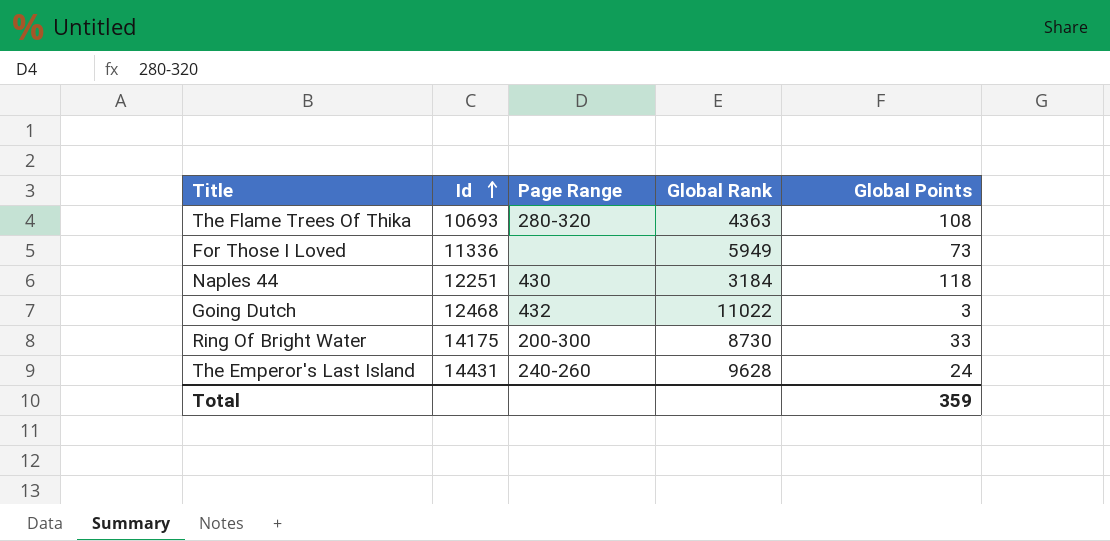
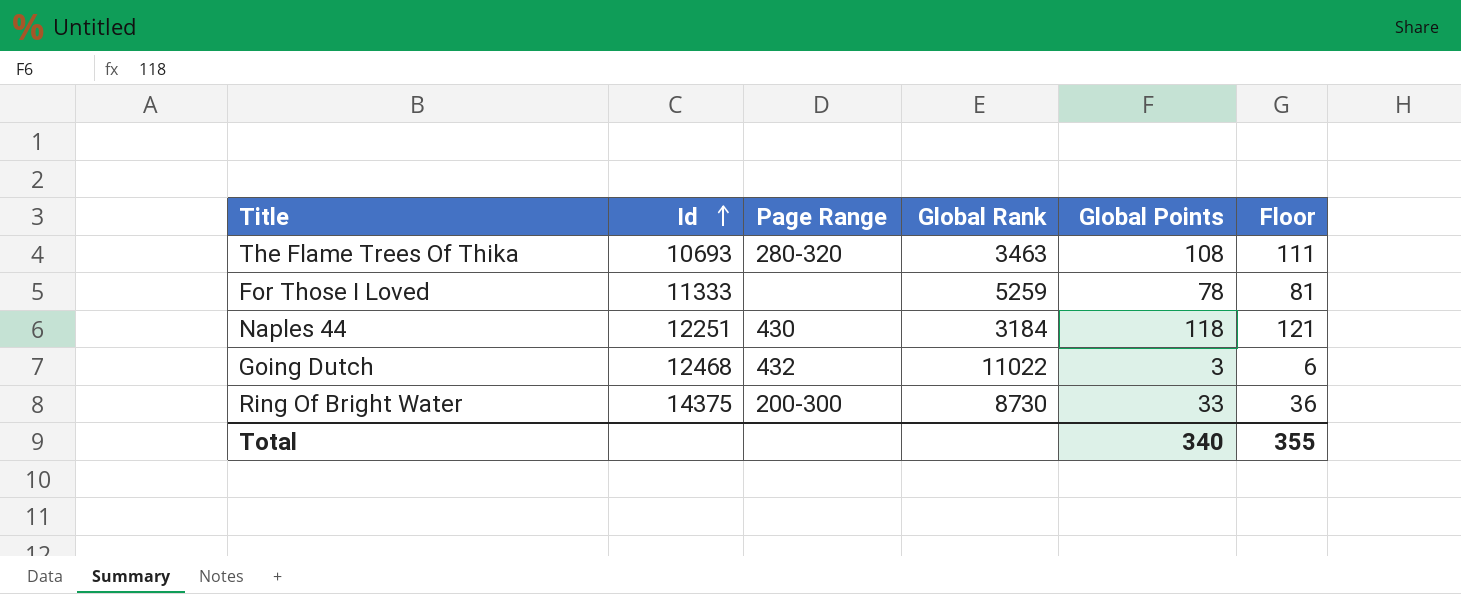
column Floor | formula: none -> [Global Points] + 3
row The Emperor's Last Island: 14431 | 240-260 | 9628 | 24 -> none
The Flame Trees Of Thika | Global Rank: 4363 -> 3463
For Those I Loved | Id: 11336 -> 11333
For Those I Loved | Global Rank: 5949 -> 5259
For Those I Loved | Global Points: 73 -> 78
Ring Of Bright Water | Id: 14175 -> 14375
Total | Global Points: 359 -> 340

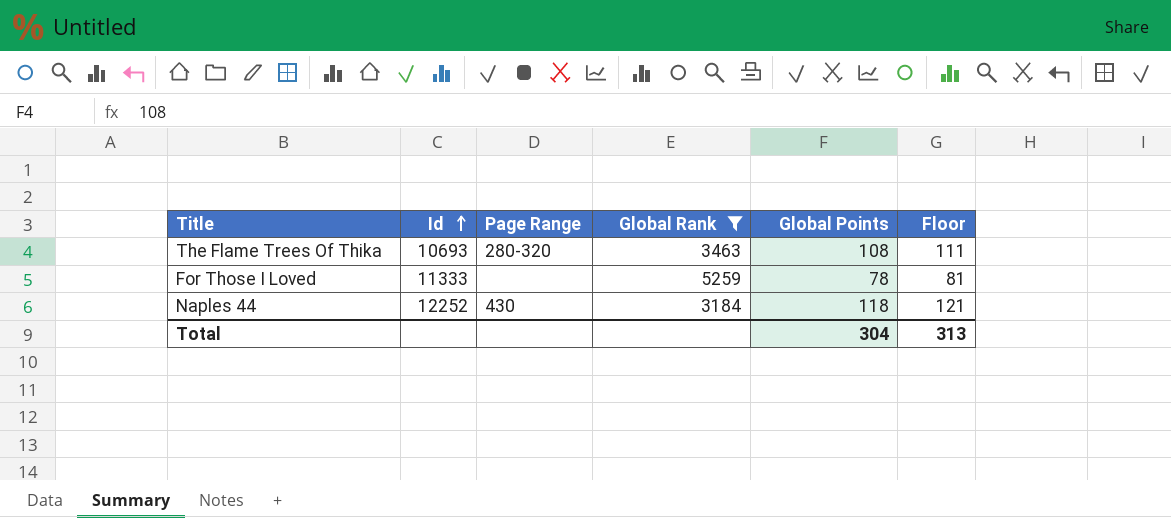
filter: none -> Global Rank <= 5259
Naples 44 | Id: 12251 -> 12252
Total | Global Points: 340 -> 304
Total | Floor: 355 -> 313

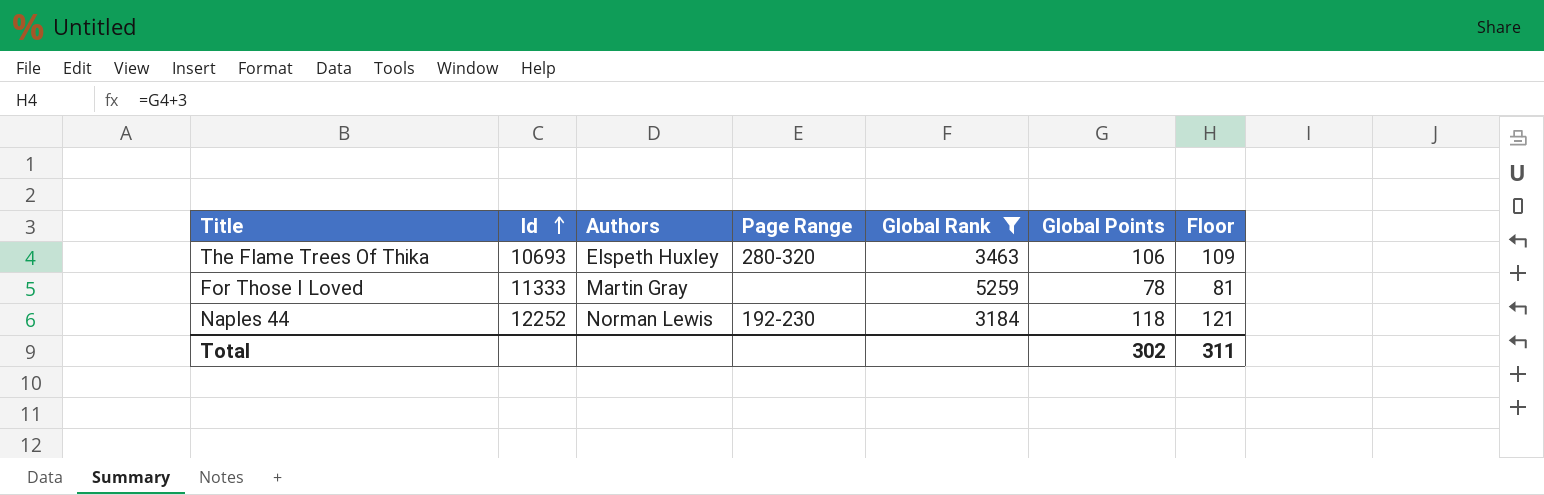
column Authors | position: none -> 3
The Flame Trees Of Thika | Global Points: 108 -> 106
The Flame Trees Of Thika | Floor: 111 -> 109
Naples 44 | Page Range: 430 -> 192-230
Total | Global Points: 304 -> 302
Total | Floor: 313 -> 311

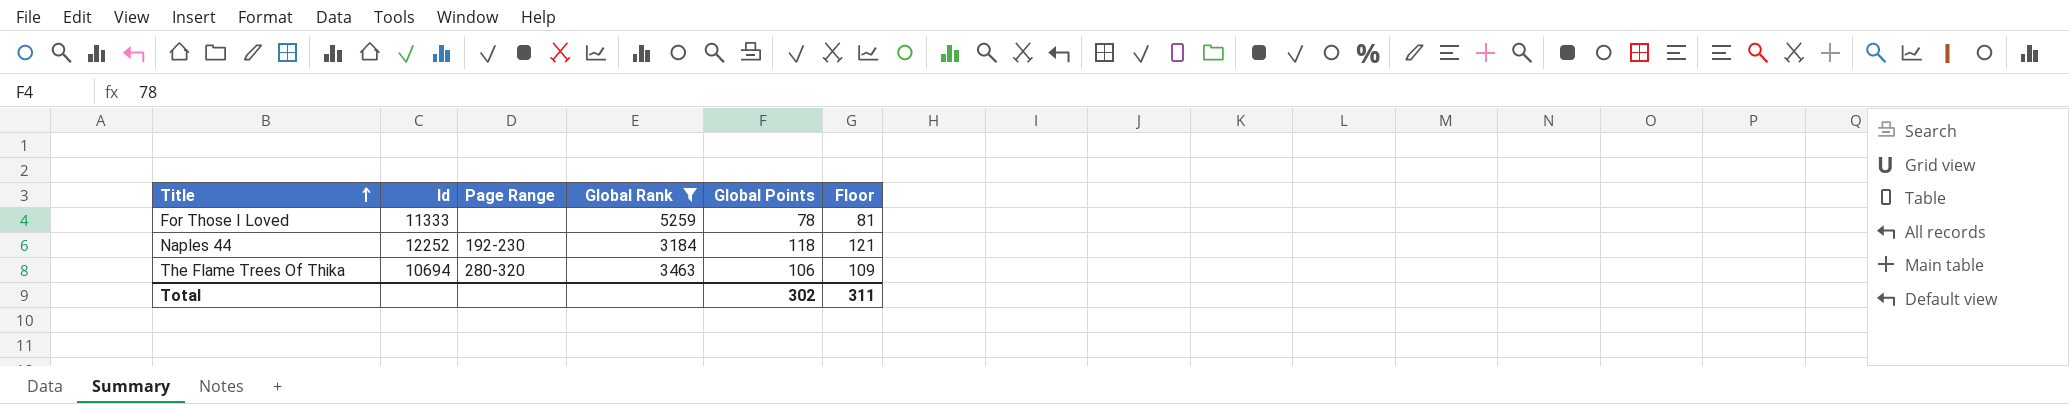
row order: Id ascending -> Title ascending
column Authors | position: 3 -> none
The Flame Trees Of Thika | Id: 10693 -> 10694

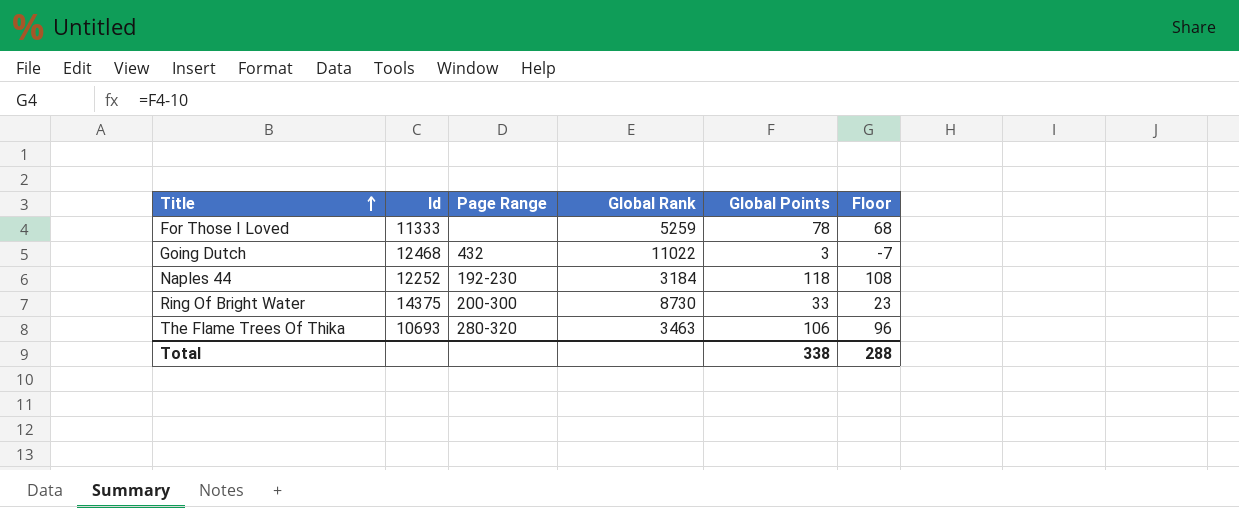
filter: Global Rank <= 5259 -> none
column Floor | formula: [Global Points] + 3 -> [Global Points] - 10
The Flame Trees Of Thika | Id: 10694 -> 10693
Total | Global Points: 302 -> 338
Total | Floor: 311 -> 288

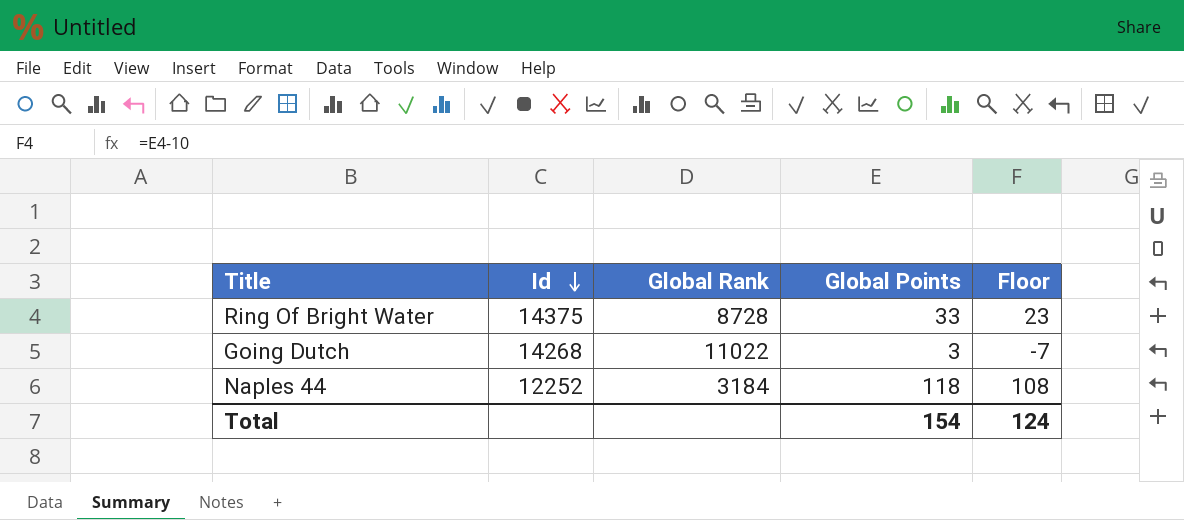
row order: Title ascending -> Id descending
column Page Range | position: 3 -> none
row For Those I Loved: 11333 | none | 5259 | 78 | 68 -> none
row The Flame Trees Of Thika: 10693 | 280-320 | 3463 | 106 | 96 -> none
Ring Of Bright Water | Global Rank: 8730 -> 8728
Going Dutch | Id: 12468 -> 14268
Total | Global Points: 338 -> 154
Total | Floor: 288 -> 124

